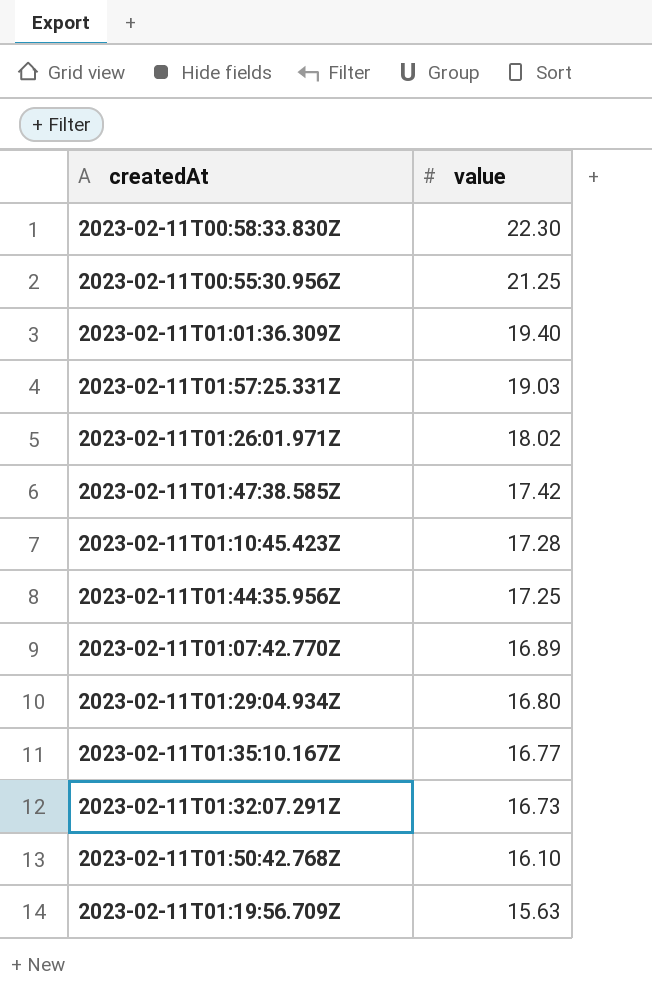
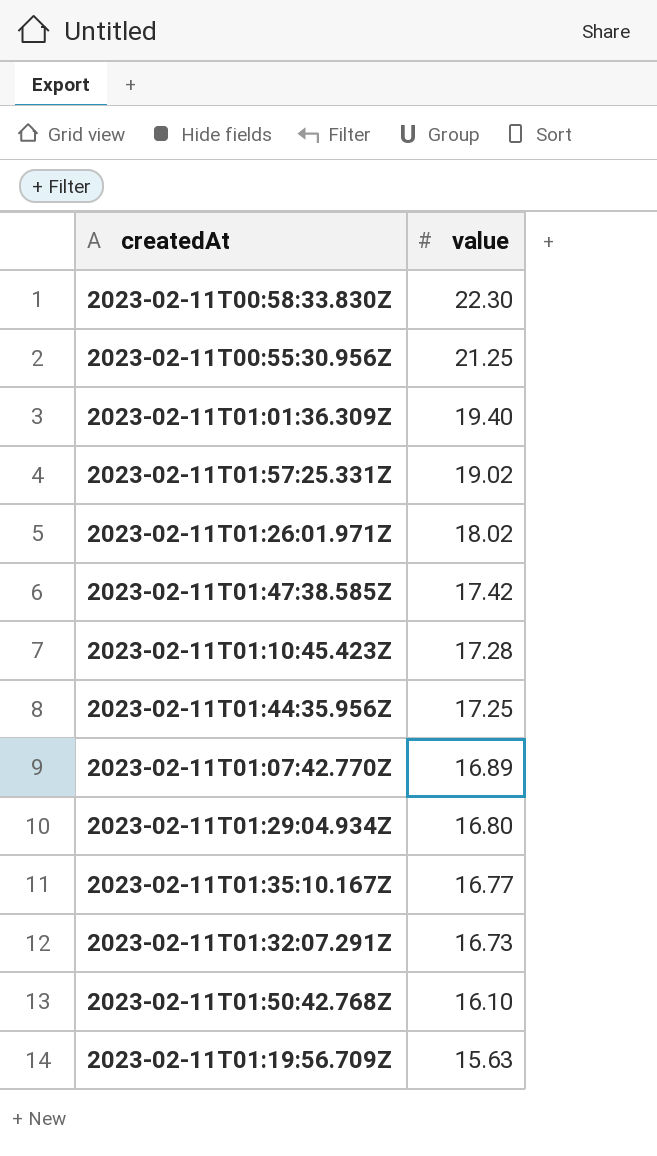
2023-02-11T01:57:25.331Z | value: 19.03 -> 19.02

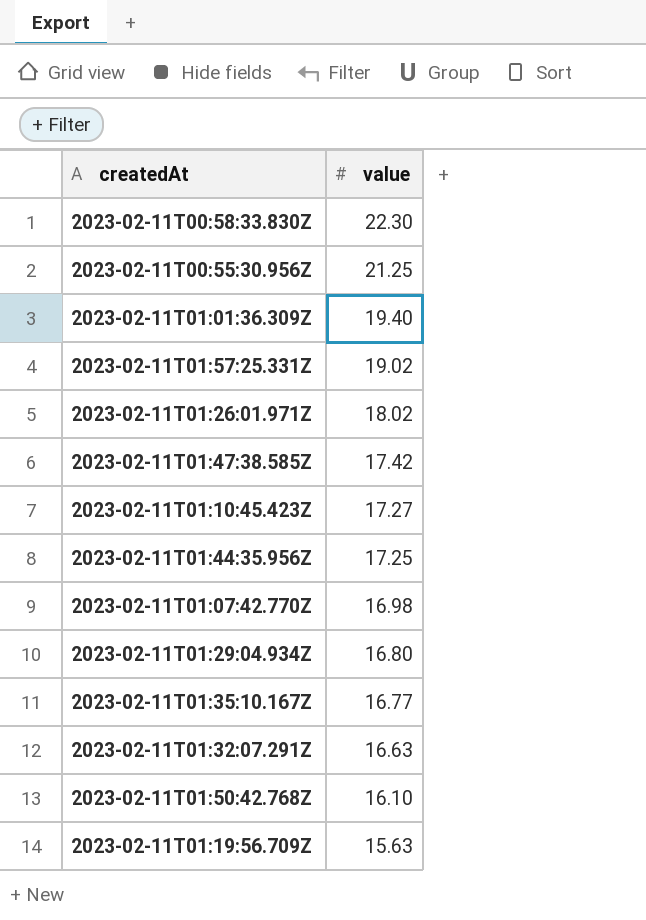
2023-02-11T01:10:45.423Z | value: 17.28 -> 17.27
2023-02-11T01:07:42.770Z | value: 16.89 -> 16.98
2023-02-11T01:32:07.291Z | value: 16.73 -> 16.63

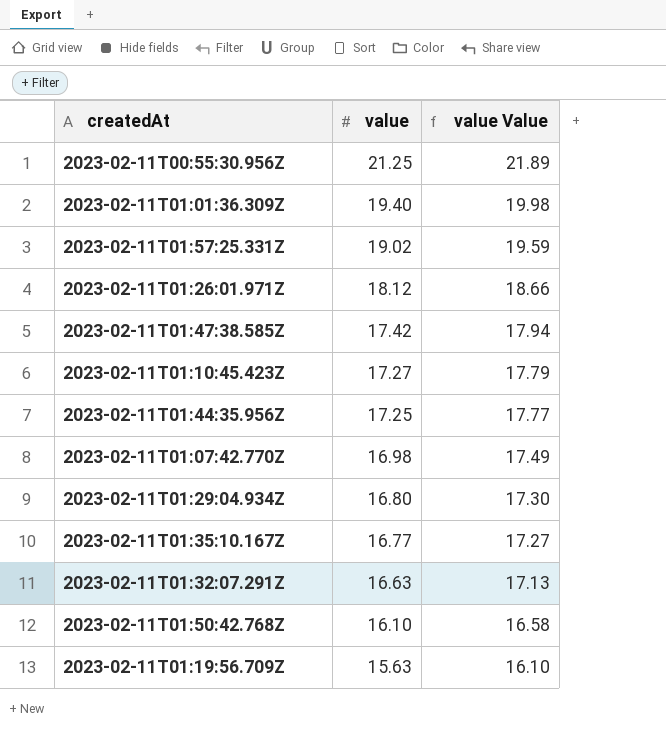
column value Value | formula: none -> [value] * 1.03
row 2023-02-11T00:58:33.830Z: 22.30 -> none
2023-02-11T01:26:01.971Z | value: 18.02 -> 18.12

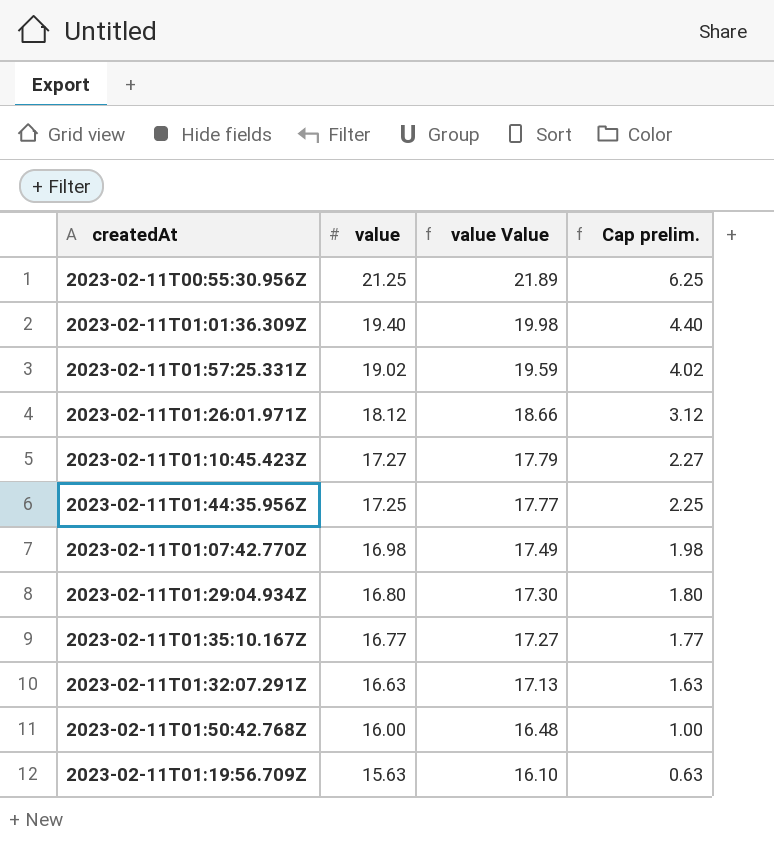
column Cap prelim. | formula: none -> [value] - 15
row 2023-02-11T01:47:38.585Z: 17.42 | 17.94 -> none
2023-02-11T01:50:42.768Z | value: 16.10 -> 16.00
2023-02-11T01:50:42.768Z | value Value: 16.58 -> 16.48

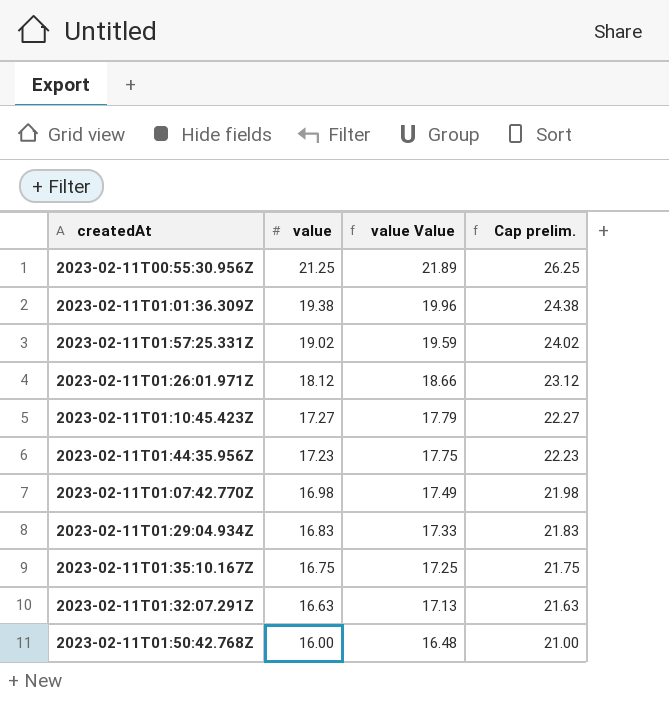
column Cap prelim. | formula: [value] - 15 -> [value] + 5
row 2023-02-11T01:19:56.709Z: 15.63 | 16.10 | 0.63 -> none
2023-02-11T01:01:36.309Z | value: 19.40 -> 19.38
2023-02-11T01:01:36.309Z | value Value: 19.98 -> 19.96
2023-02-11T01:44:35.956Z | value: 17.25 -> 17.23
2023-02-11T01:44:35.956Z | value Value: 17.77 -> 17.75
2023-02-11T01:29:04.934Z | value: 16.80 -> 16.83
2023-02-11T01:29:04.934Z | value Value: 17.30 -> 17.33
2023-02-11T01:35:10.167Z | value: 16.77 -> 16.75
2023-02-11T01:35:10.167Z | value Value: 17.27 -> 17.25

